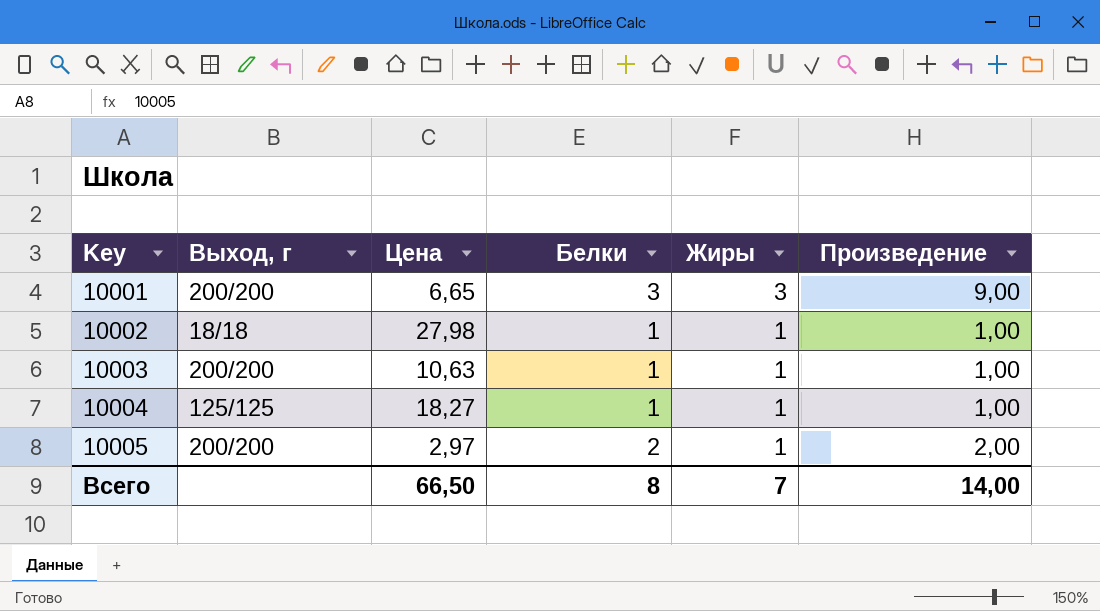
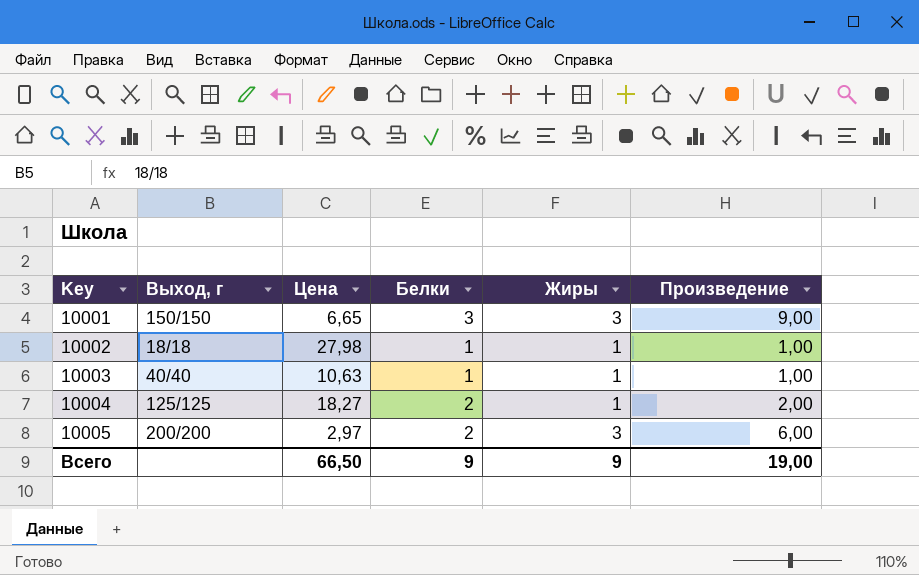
10001 | Выход, г: 200/200 -> 150/150
10003 | Выход, г: 200/200 -> 40/40
10004 | Белки: 1 -> 2
10004 | Произведение: 1,00 -> 2,00
10005 | Жиры: 1 -> 3
10005 | Произведение: 2,00 -> 6,00
Всего | Белки: 8 -> 9
Всего | Жиры: 7 -> 9
Всего | Произведение: 14,00 -> 19,00

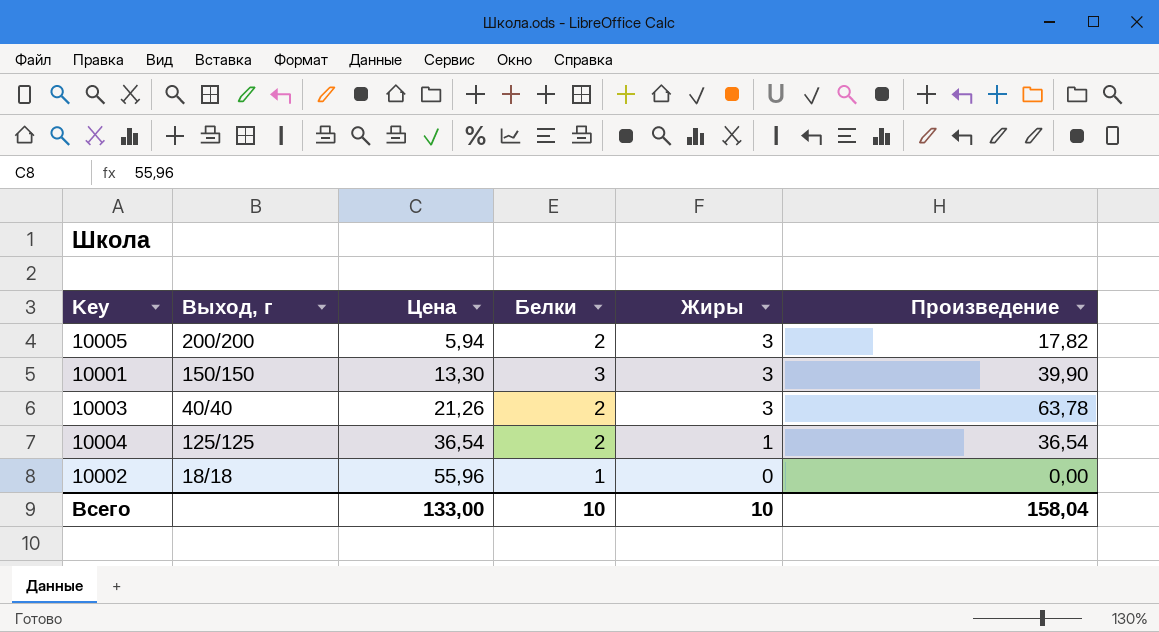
row order: Key ascending -> Цена ascending
column Произведение | formula: [Белки] * [Жиры] -> [Цена] * [Жиры]
10005 | Цена: 2,97 -> 5,94
10001 | Цена: 6,65 -> 13,30
10003 | Цена: 10,63 -> 21,26
10003 | Белки: 1 -> 2
10003 | Жиры: 1 -> 3
10004 | Цена: 18,27 -> 36,54
10002 | Цена: 27,98 -> 55,96
10002 | Жиры: 1 -> 0
Всего | Цена: 66,50 -> 133,00
Всего | Белки: 9 -> 10
Всего | Жиры: 9 -> 10
Всего | Произведение: 19,00 -> 158,04

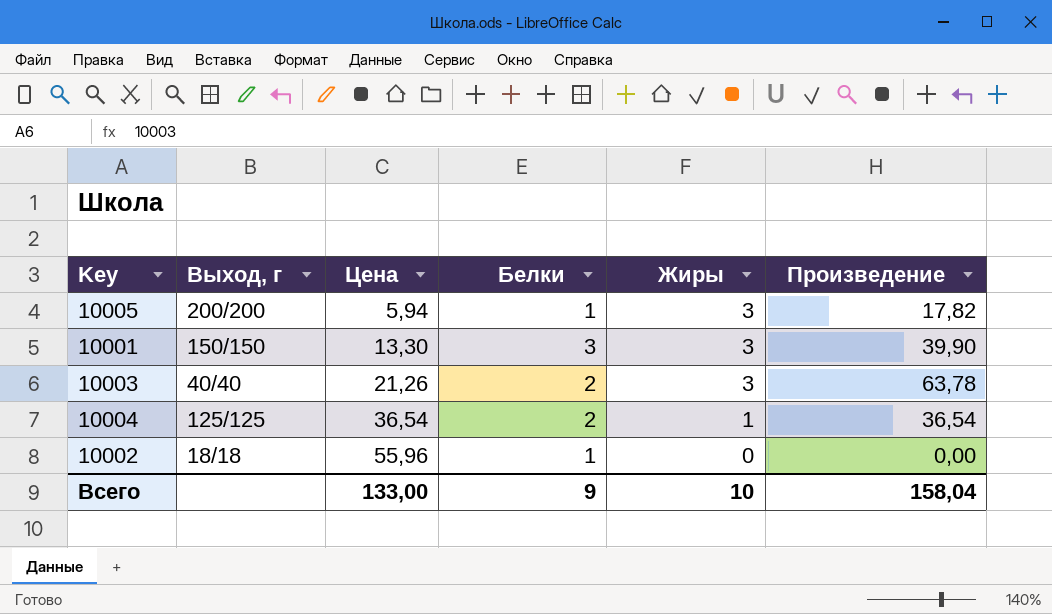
10005 | Белки: 2 -> 1
Всего | Белки: 10 -> 9

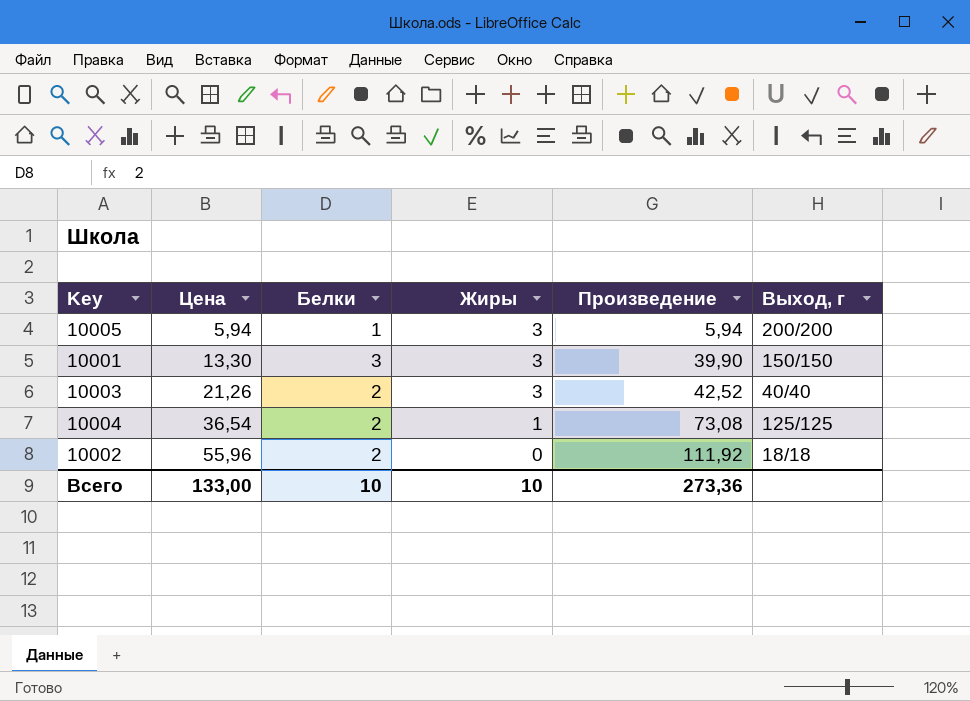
column Произведение | formula: [Цена] * [Жиры] -> [Цена] * [Белки]
column Выход, г | position: 2 -> 6
10002 | Белки: 1 -> 2
Всего | Белки: 9 -> 10
Всего | Произведение: 158,04 -> 273,36

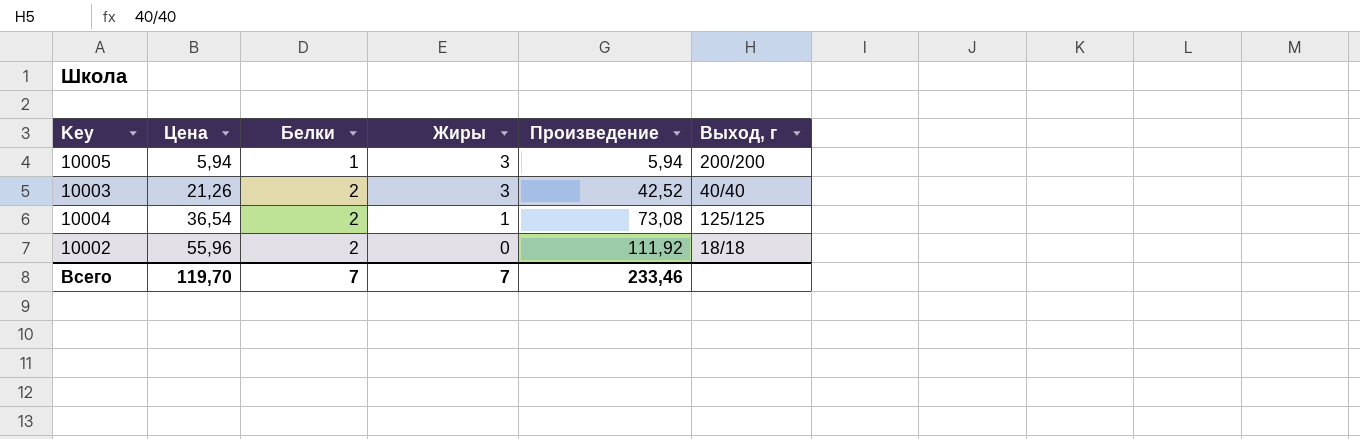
row 10001: 13,30 | 3 | 3 | 39,90 | 150/150 -> none
Всего | Цена: 133,00 -> 119,70
Всего | Белки: 10 -> 7
Всего | Жиры: 10 -> 7
Всего | Произведение: 273,36 -> 233,46

